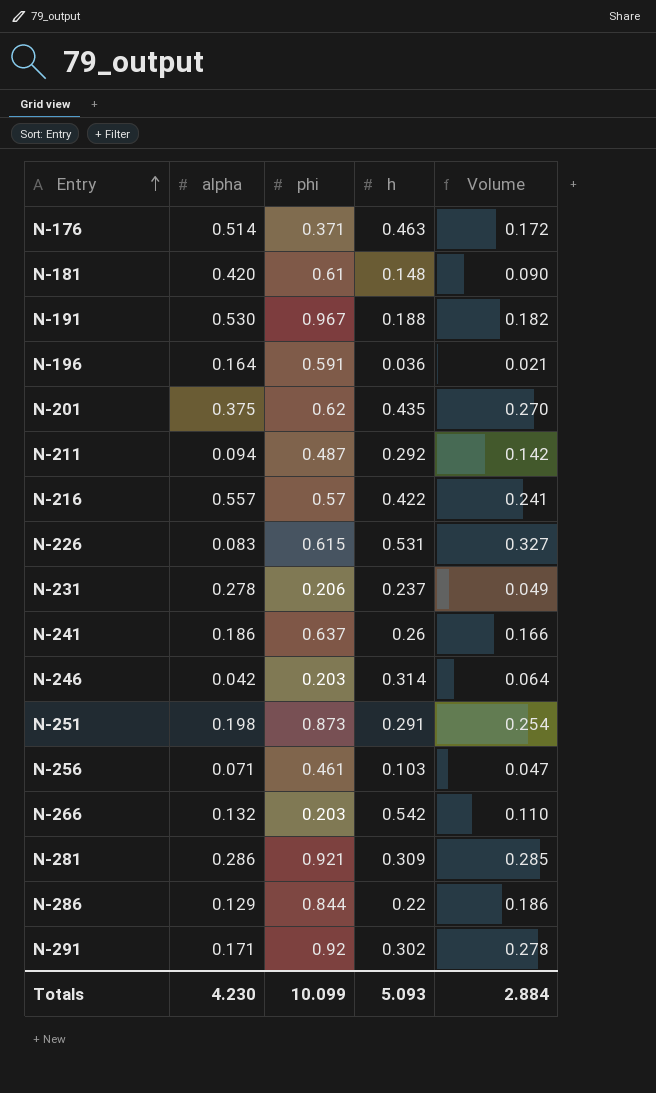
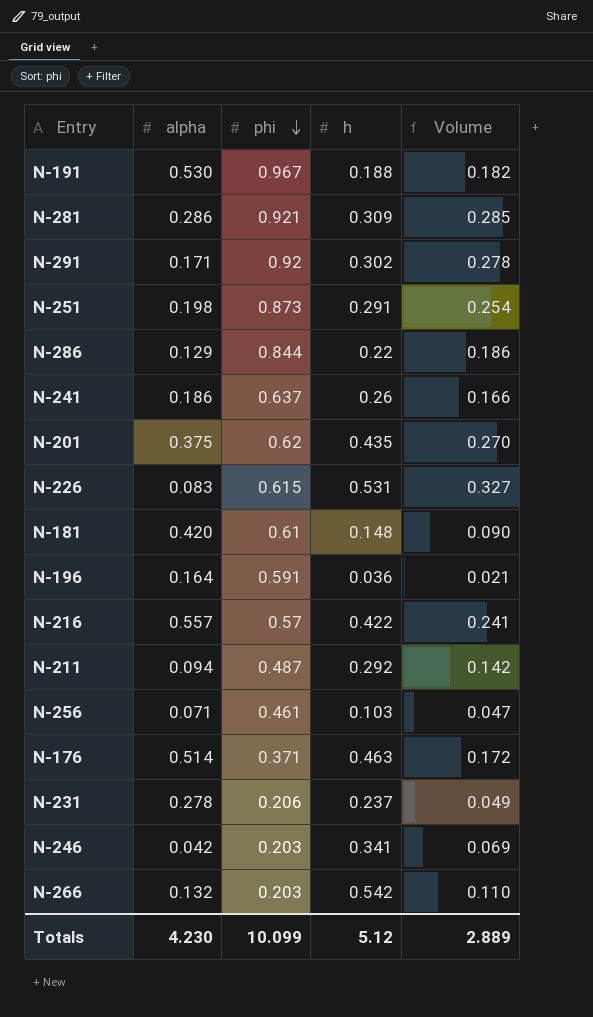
row order: Entry ascending -> phi descending
N-246 | h: 0.314 -> 0.341
N-246 | Volume: 0.064 -> 0.069
Totals | h: 5.093 -> 5.12
Totals | Volume: 2.884 -> 2.889

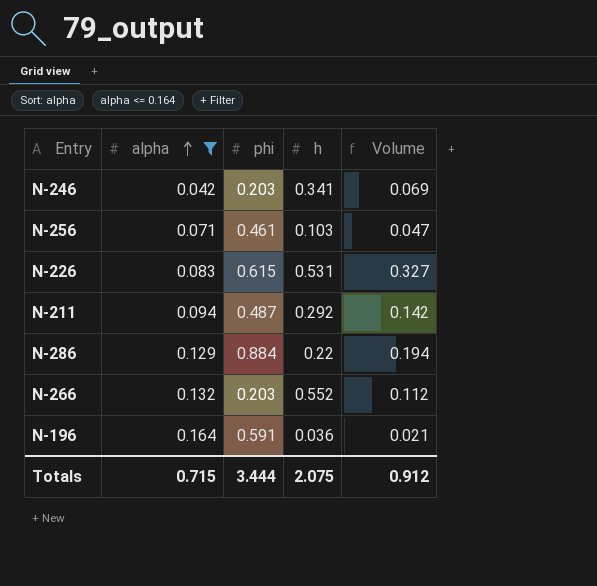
filter: none -> alpha <= 0.164
row order: phi descending -> alpha ascending
N-286 | phi: 0.844 -> 0.884
N-286 | Volume: 0.186 -> 0.194
N-266 | h: 0.542 -> 0.552
N-266 | Volume: 0.110 -> 0.112
Totals | alpha: 4.230 -> 0.715
Totals | phi: 10.099 -> 3.444
Totals | h: 5.12 -> 2.075
Totals | Volume: 2.889 -> 0.912

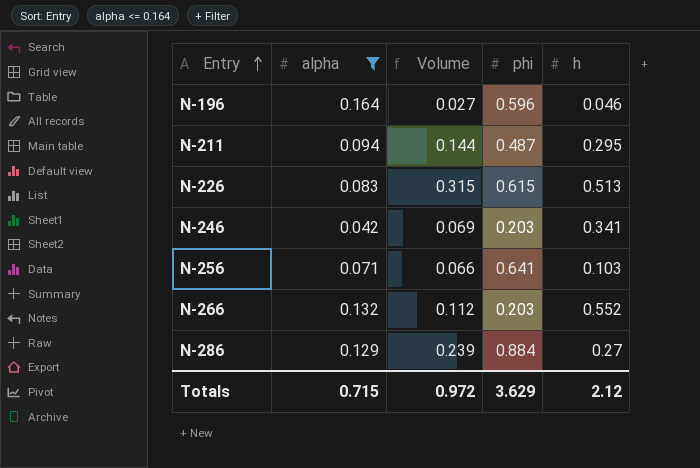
row order: alpha ascending -> Entry ascending
column Volume | position: 5 -> 3
N-196 | Volume: 0.021 -> 0.027
N-196 | phi: 0.591 -> 0.596
N-196 | h: 0.036 -> 0.046
N-211 | Volume: 0.142 -> 0.144
N-211 | h: 0.292 -> 0.295
N-226 | Volume: 0.327 -> 0.315
N-226 | h: 0.531 -> 0.513
N-256 | Volume: 0.047 -> 0.066
N-256 | phi: 0.461 -> 0.641
N-286 | Volume: 0.194 -> 0.239
N-286 | h: 0.22 -> 0.27
Totals | Volume: 0.912 -> 0.972
Totals | phi: 3.444 -> 3.629
Totals | h: 2.075 -> 2.12

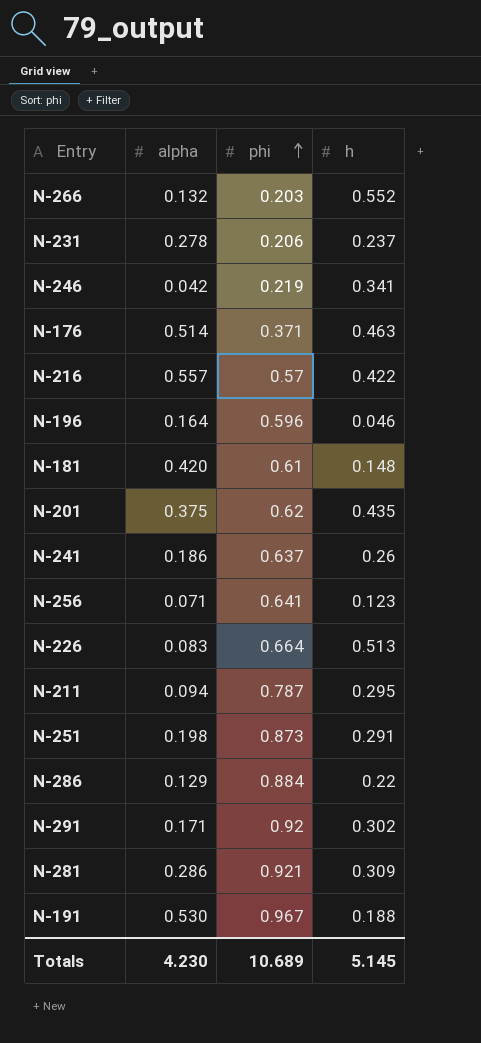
filter: alpha <= 0.164 -> none
row order: Entry ascending -> phi ascending
column Volume | formula: [phi] * [h] -> none
N-246 | phi: 0.203 -> 0.219
N-256 | h: 0.103 -> 0.123
N-226 | phi: 0.615 -> 0.664
N-211 | phi: 0.487 -> 0.787
N-286 | h: 0.27 -> 0.22
Totals | alpha: 0.715 -> 4.230
Totals | phi: 3.629 -> 10.689
Totals | h: 2.12 -> 5.145

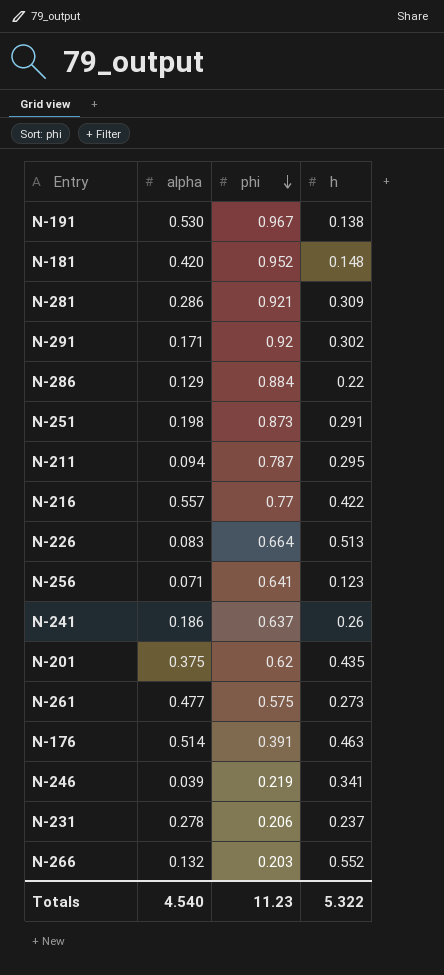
row order: phi ascending -> phi descending
row N-196: 0.164 | 0.596 | 0.046 -> none
N-191 | h: 0.188 -> 0.138
N-181 | phi: 0.61 -> 0.952
N-216 | phi: 0.57 -> 0.77
row N-261: none -> 0.477 | 0.575 | 0.273
N-176 | phi: 0.371 -> 0.391
N-246 | alpha: 0.042 -> 0.039
Totals | alpha: 4.230 -> 4.540
Totals | phi: 10.689 -> 11.23
Totals | h: 5.145 -> 5.322

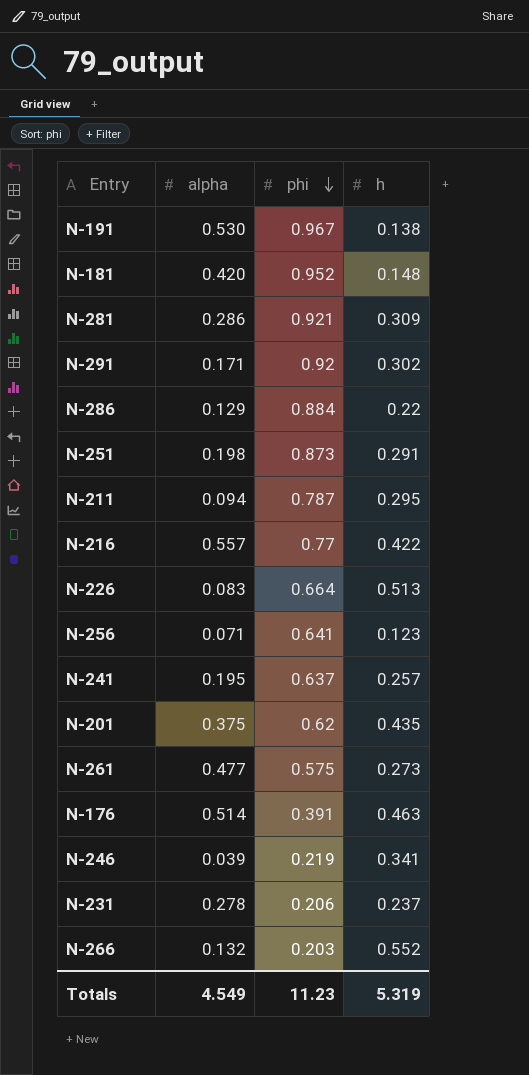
N-241 | alpha: 0.186 -> 0.195
N-241 | h: 0.26 -> 0.257
Totals | alpha: 4.540 -> 4.549
Totals | h: 5.322 -> 5.319

